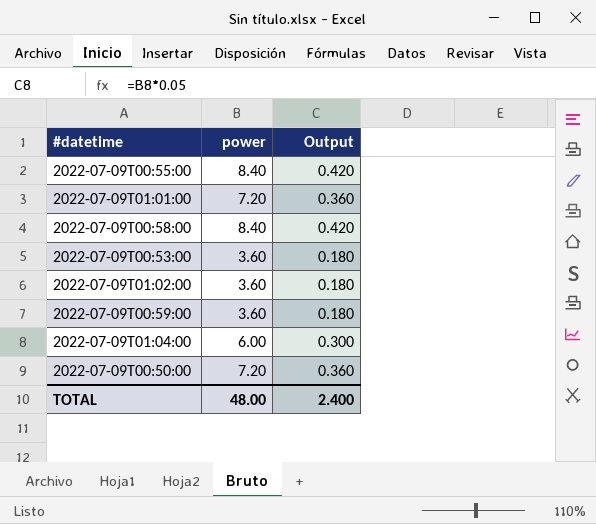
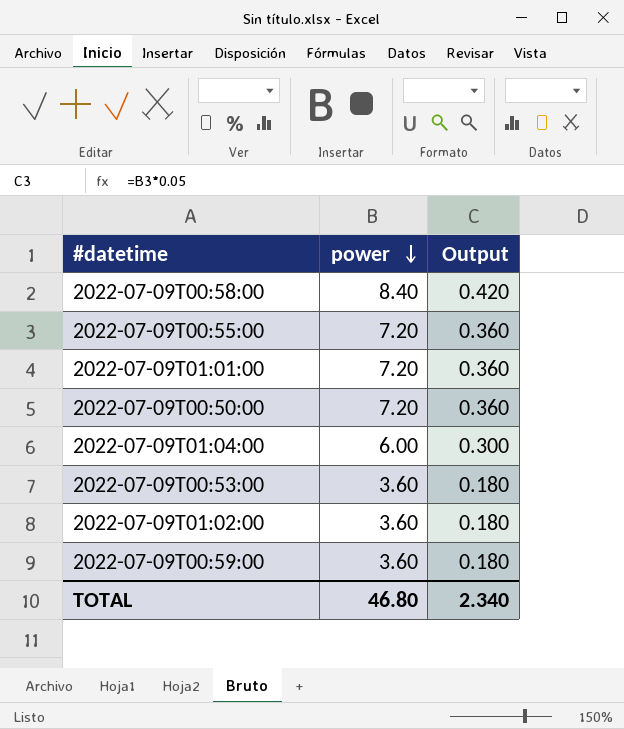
row order: none -> power descending
2022-07-09T00:55:00 | power: 8.40 -> 7.20
2022-07-09T00:55:00 | Output: 0.420 -> 0.360
TOTAL | power: 48.00 -> 46.80
TOTAL | Output: 2.400 -> 2.340

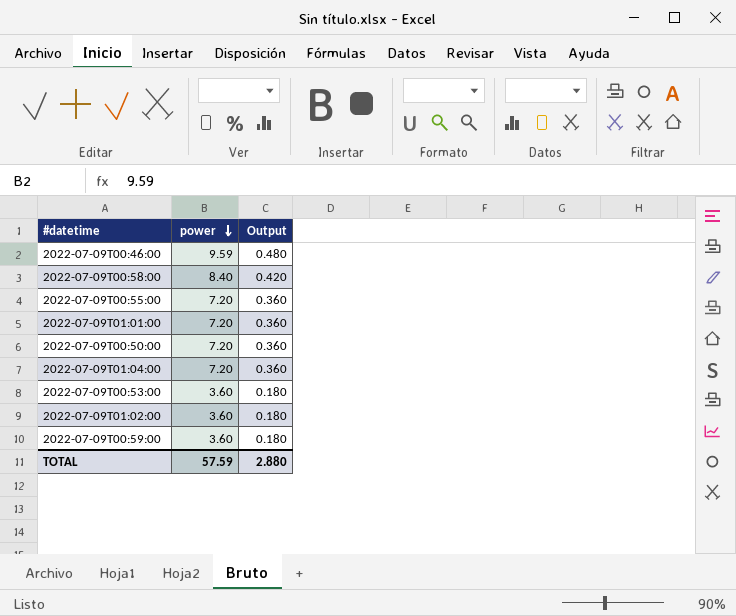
row 2022-07-09T00:46:00: none -> 9.59 | 0.480
2022-07-09T01:04:00 | power: 6.00 -> 7.20
2022-07-09T01:04:00 | Output: 0.300 -> 0.360
TOTAL | power: 46.80 -> 57.59
TOTAL | Output: 2.340 -> 2.880

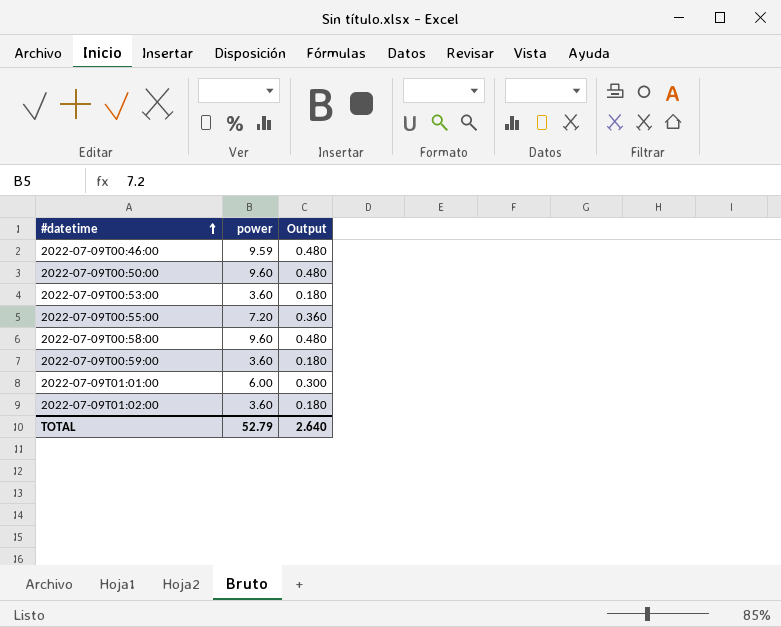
row order: power descending -> #datetime ascending
row 2022-07-09T01:04:00: 7.20 | 0.360 -> none
2022-07-09T00:50:00 | power: 7.20 -> 9.60
2022-07-09T00:50:00 | Output: 0.360 -> 0.480
2022-07-09T00:58:00 | power: 8.40 -> 9.60
2022-07-09T00:58:00 | Output: 0.420 -> 0.480
2022-07-09T01:01:00 | power: 7.20 -> 6.00
2022-07-09T01:01:00 | Output: 0.360 -> 0.300
TOTAL | power: 57.59 -> 52.79
TOTAL | Output: 2.880 -> 2.640

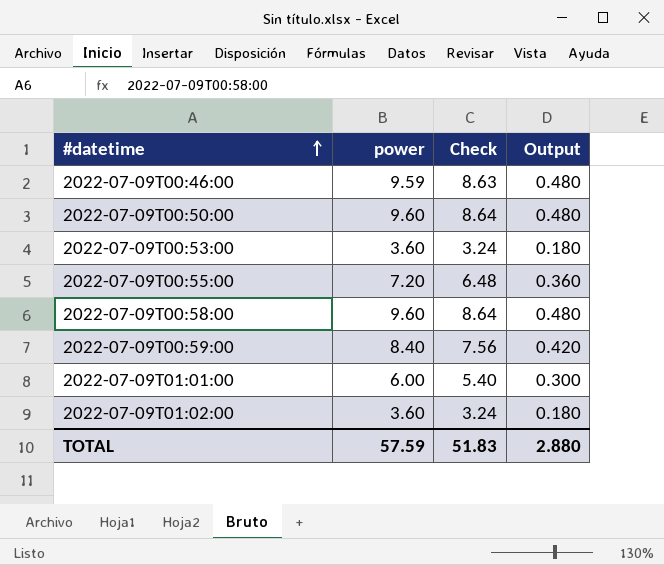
column Check | formula: none -> [power] * 0.9
2022-07-09T00:59:00 | power: 3.60 -> 8.40
2022-07-09T00:59:00 | Output: 0.180 -> 0.420
TOTAL | power: 52.79 -> 57.59
TOTAL | Output: 2.640 -> 2.880

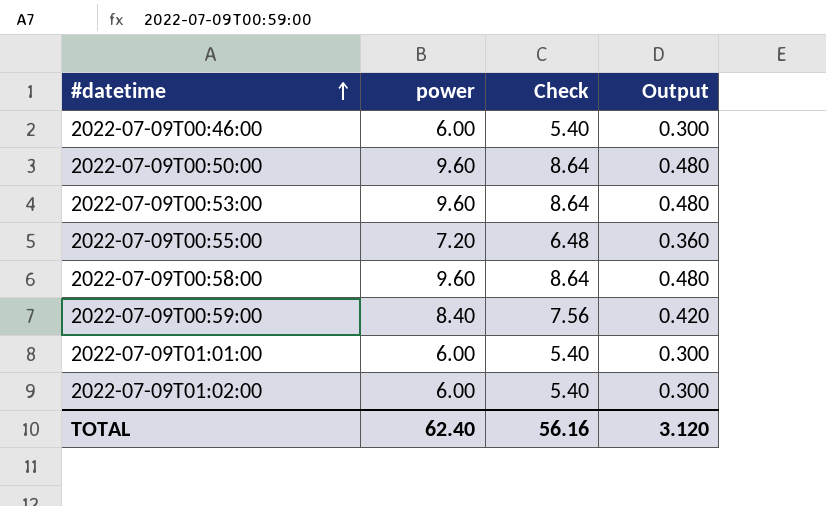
2022-07-09T00:46:00 | power: 9.59 -> 6.00
2022-07-09T00:46:00 | Check: 8.63 -> 5.40
2022-07-09T00:46:00 | Output: 0.480 -> 0.300
2022-07-09T00:53:00 | power: 3.60 -> 9.60
2022-07-09T00:53:00 | Check: 3.24 -> 8.64
2022-07-09T00:53:00 | Output: 0.180 -> 0.480
2022-07-09T01:02:00 | power: 3.60 -> 6.00
2022-07-09T01:02:00 | Check: 3.24 -> 5.40
2022-07-09T01:02:00 | Output: 0.180 -> 0.300
TOTAL | power: 57.59 -> 62.40
TOTAL | Check: 51.83 -> 56.16
TOTAL | Output: 2.880 -> 3.120

